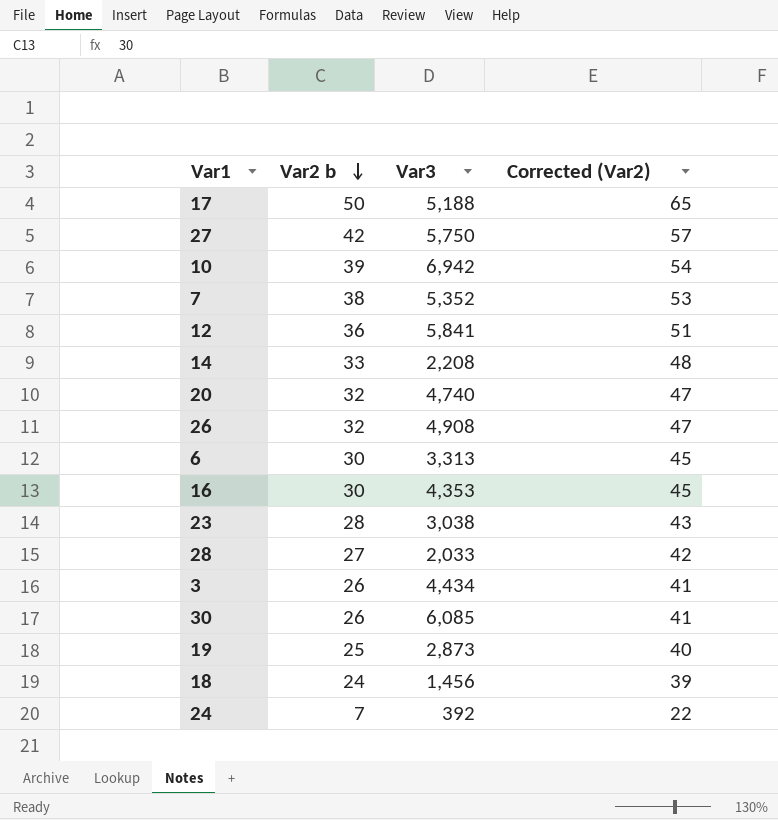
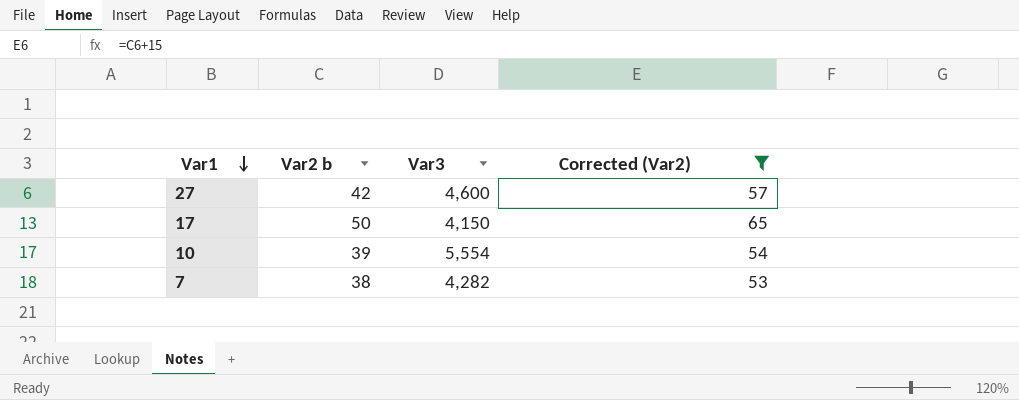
filter: none -> Corrected (Var2) >= 53
row order: Var2 b descending -> Var1 descending
27 | Var3: 5,750 -> 4,600
17 | Var3: 5,188 -> 4,150
10 | Var3: 6,942 -> 5,554
7 | Var3: 5,352 -> 4,282

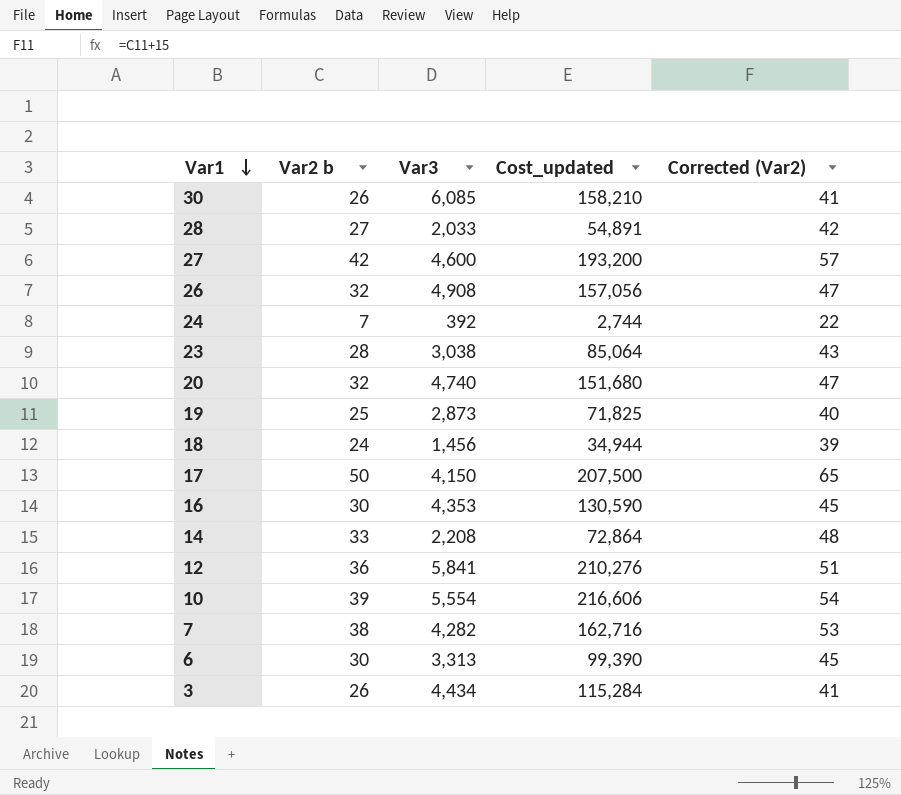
filter: Corrected (Var2) >= 53 -> none
column Cost_updated | formula: none -> [Var2 b] * [Var3]

